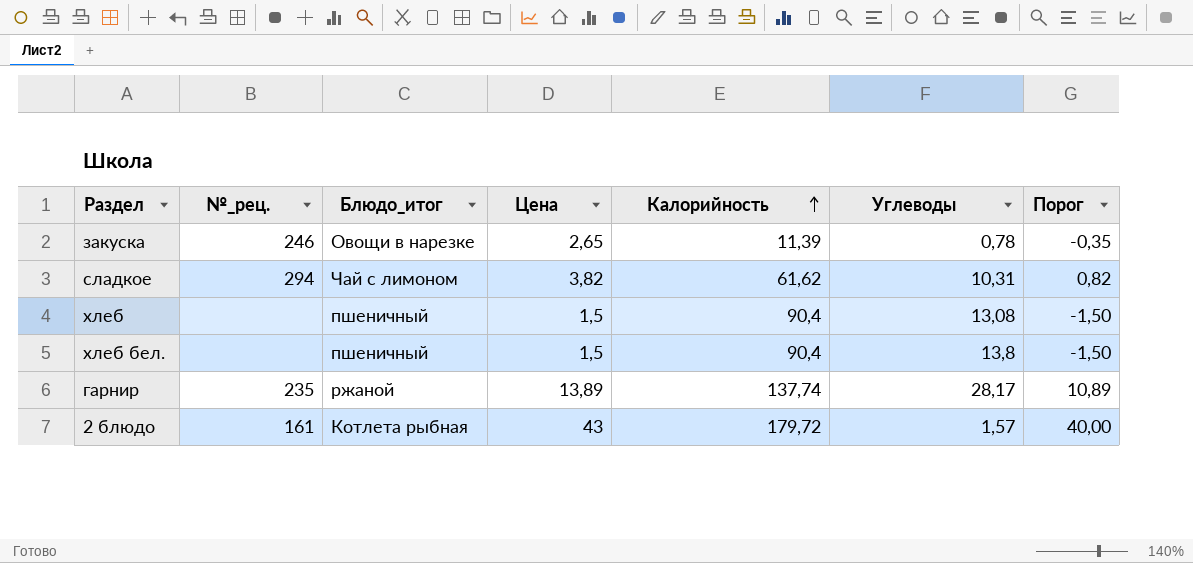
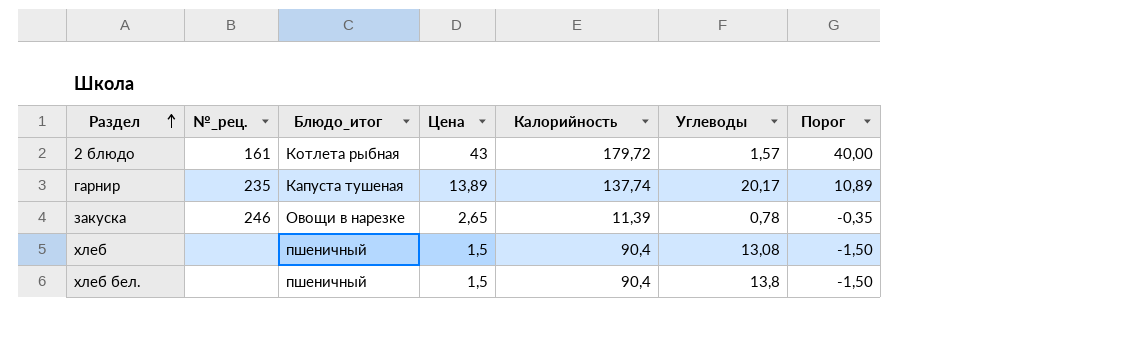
row order: Калорийность ascending -> Раздел ascending
row сладкое: 294 | Чай с лимоном | 3,82 | 61,62 | 10,31 | 0,82 -> none
гарнир | Блюдо_итог: ржаной -> Капуста тушеная
гарнир | Углеводы: 28,17 -> 20,17

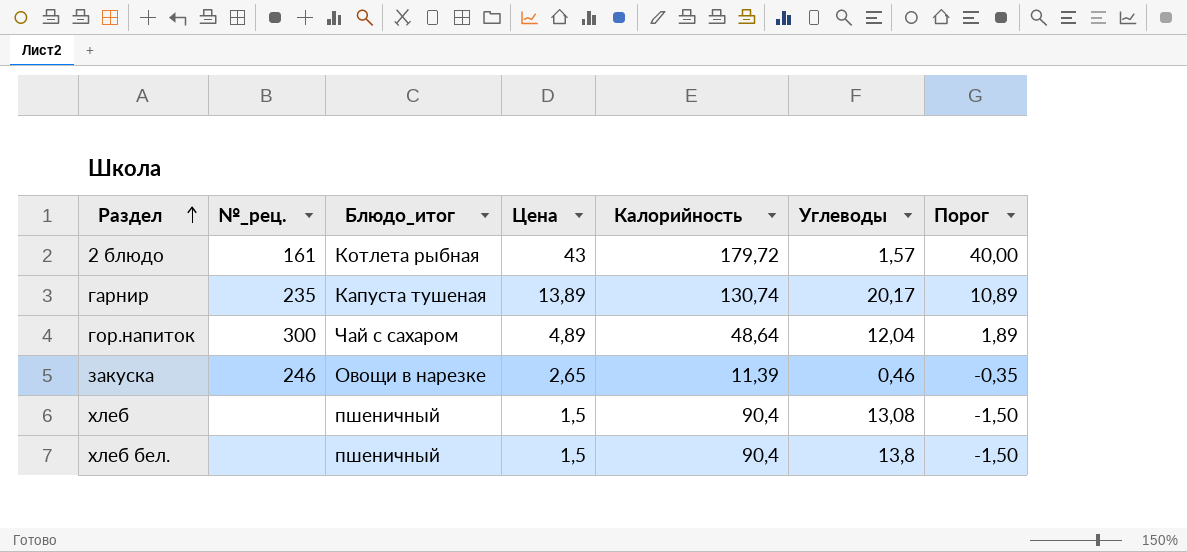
гарнир | Калорийность: 137,74 -> 130,74
row гор.напиток: none -> 300 | Чай с сахаром | 4,89 | 48,64 | 12,04 | 1,89
закуска | Углеводы: 0,78 -> 0,46

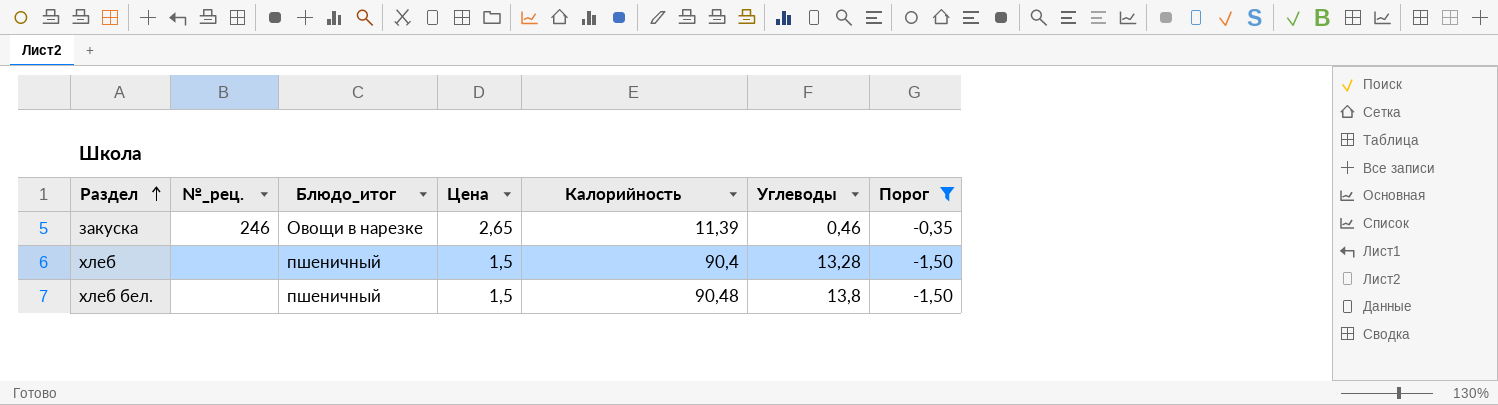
filter: none -> Порог <= -0,35
хлеб | Углеводы: 13,08 -> 13,28
хлеб бел. | Калорийность: 90,4 -> 90,48

